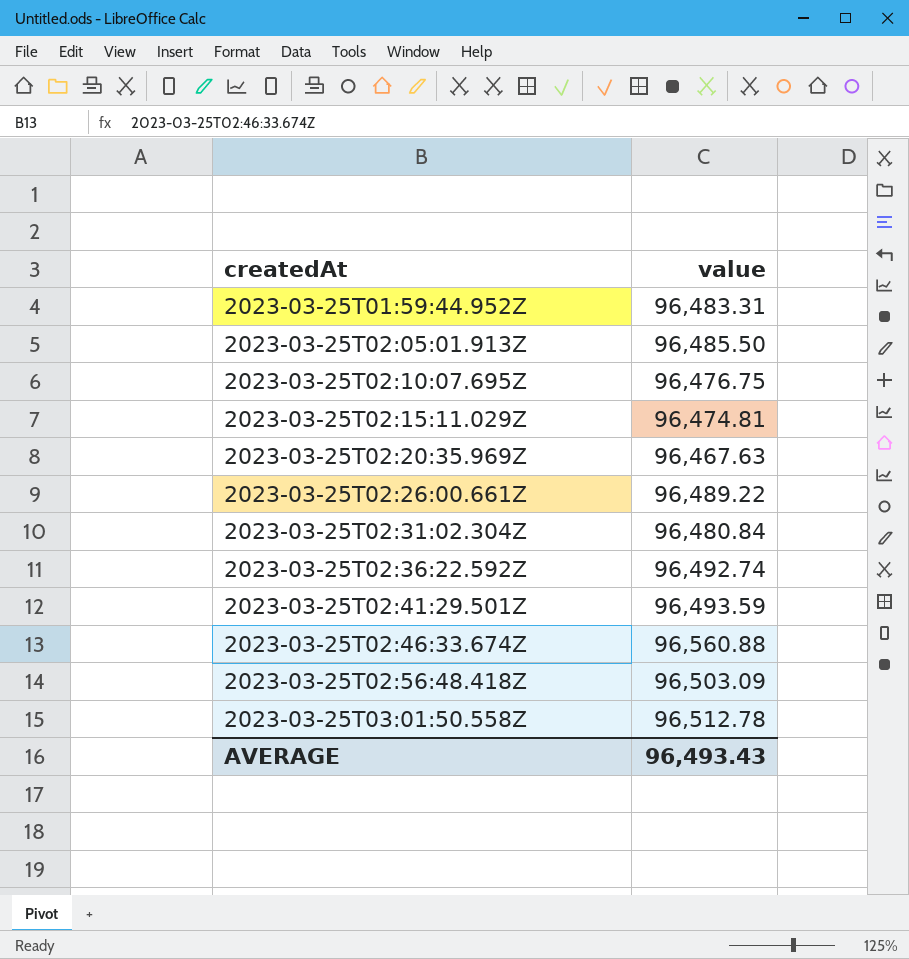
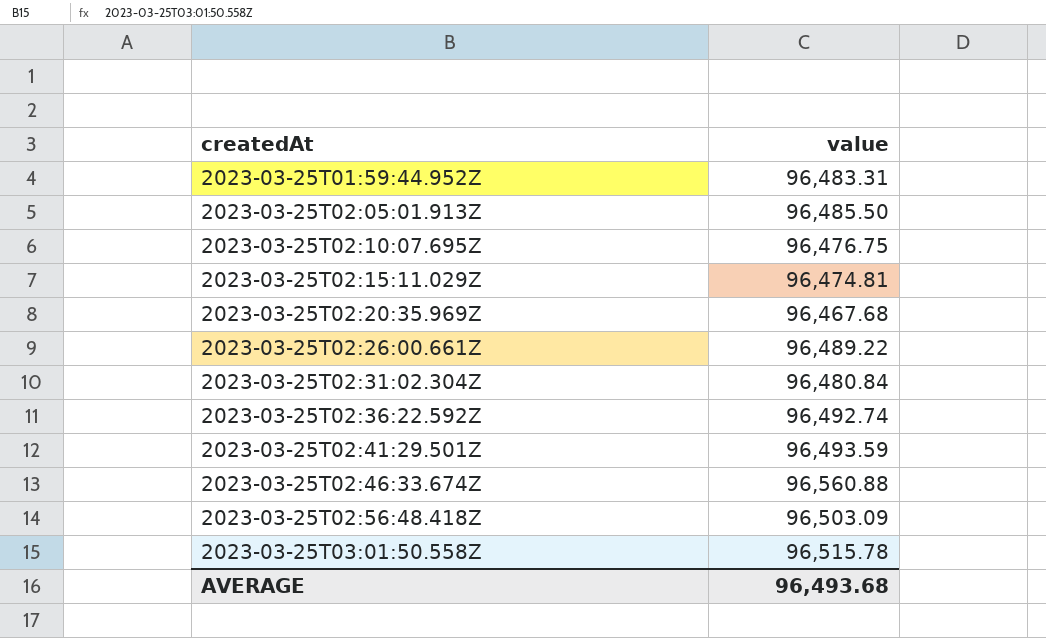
2023-03-25T02:20:35.969Z | value: 96,467.63 -> 96,467.68
2023-03-25T03:01:50.558Z | value: 96,512.78 -> 96,515.78
AVERAGE | value: 96,493.43 -> 96,493.68

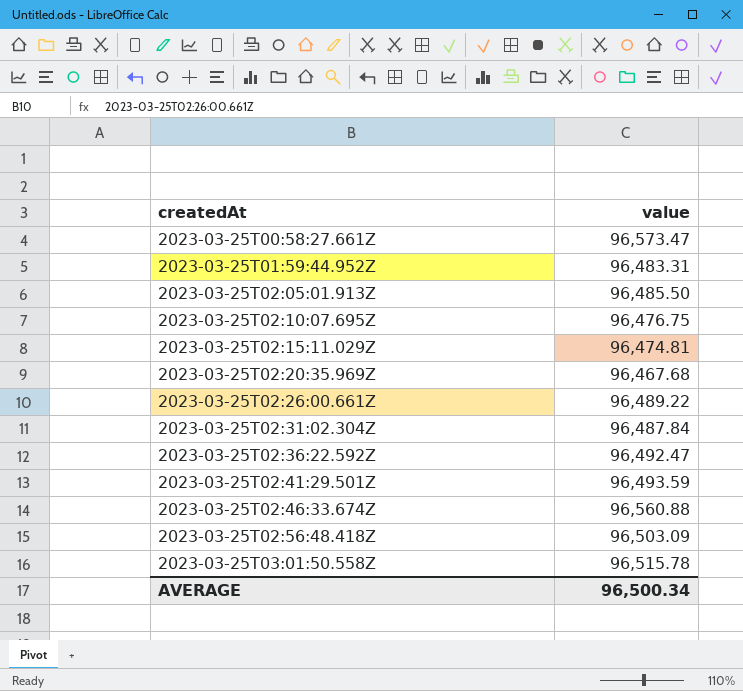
row 2023-03-25T00:58:27.661Z: none -> 96,573.47
2023-03-25T02:31:02.304Z | value: 96,480.84 -> 96,487.84
2023-03-25T02:36:22.592Z | value: 96,492.74 -> 96,492.47
AVERAGE | value: 96,493.68 -> 96,500.34

